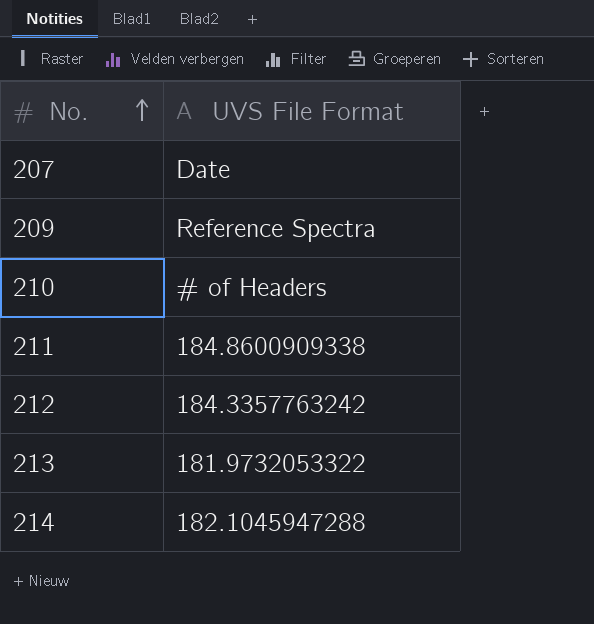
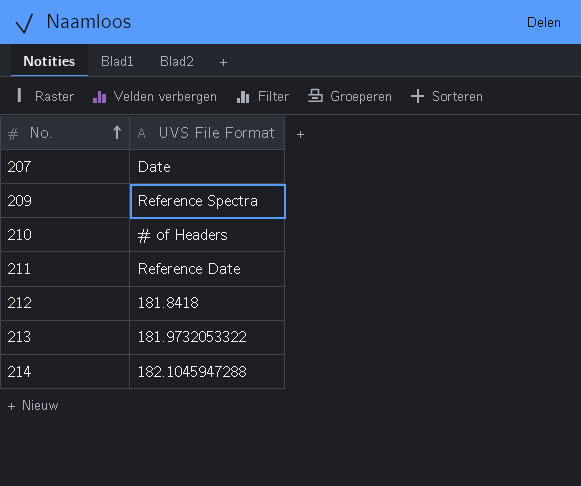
211 | UVS File Format: 184.8600909338 -> Reference Date
212 | UVS File Format: 184.3357763242 -> 181.8418

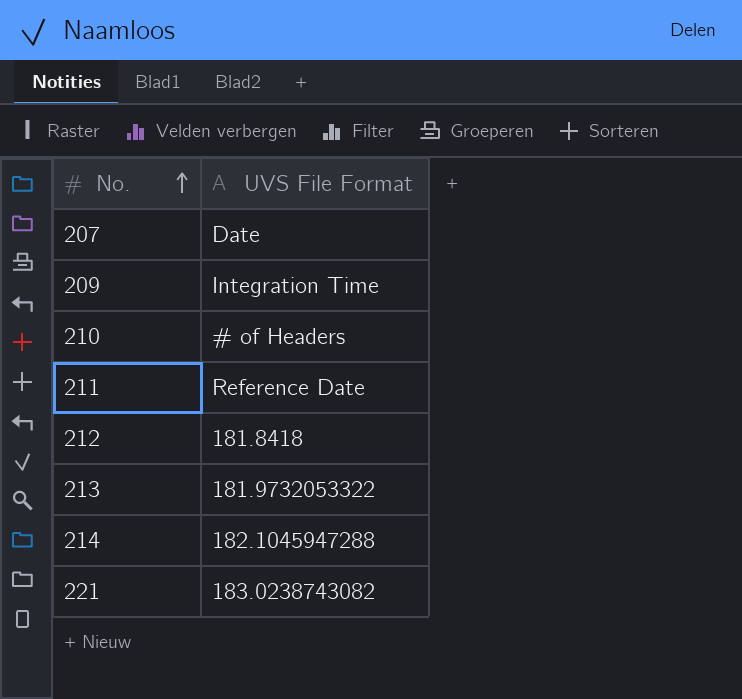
209 | UVS File Format: Reference Spectra -> Integration Time
row 221: none -> 183.0238743082

